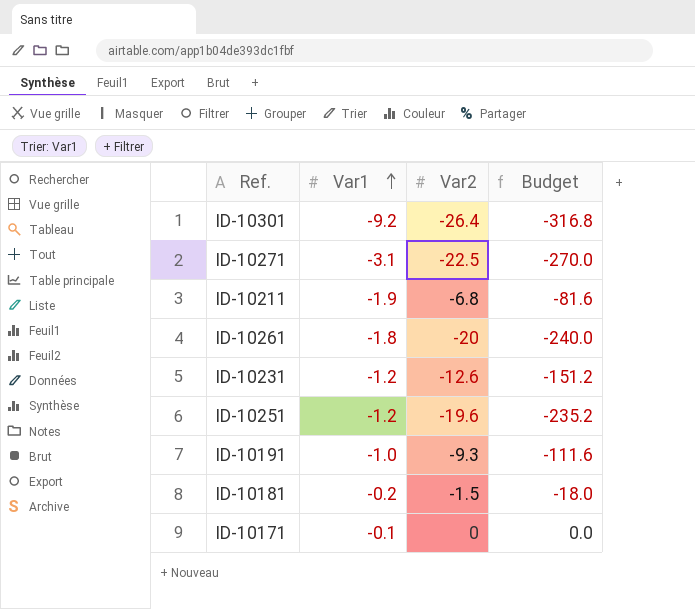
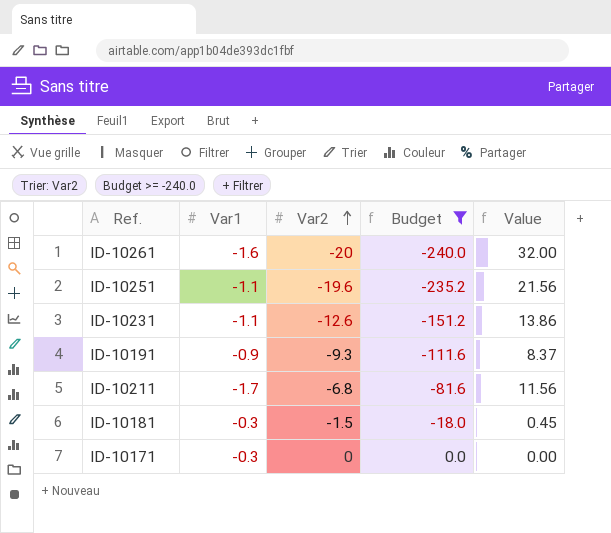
filter: none -> Budget >= -240.0
row order: Var1 ascending -> Var2 ascending
column Value | formula: none -> [Var1] * [Var2]
ID-10261 | Var1: -1.8 -> -1.6
ID-10251 | Var1: -1.2 -> -1.1
ID-10231 | Var1: -1.2 -> -1.1
ID-10191 | Var1: -1.0 -> -0.9
ID-10211 | Var1: -1.9 -> -1.7
ID-10181 | Var1: -0.2 -> -0.3
ID-10171 | Var1: -0.1 -> -0.3

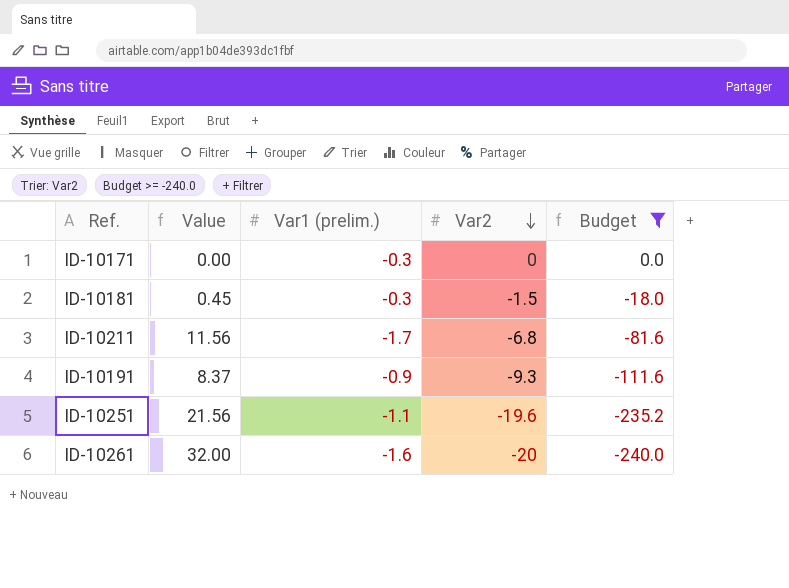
row order: Var2 ascending -> Var2 descending
column Value | position: 5 -> 2
column name: Var1 -> Var1 (prelim.)
row ID-10231: -1.1 | -12.6 | -151.2 | 13.86 -> none

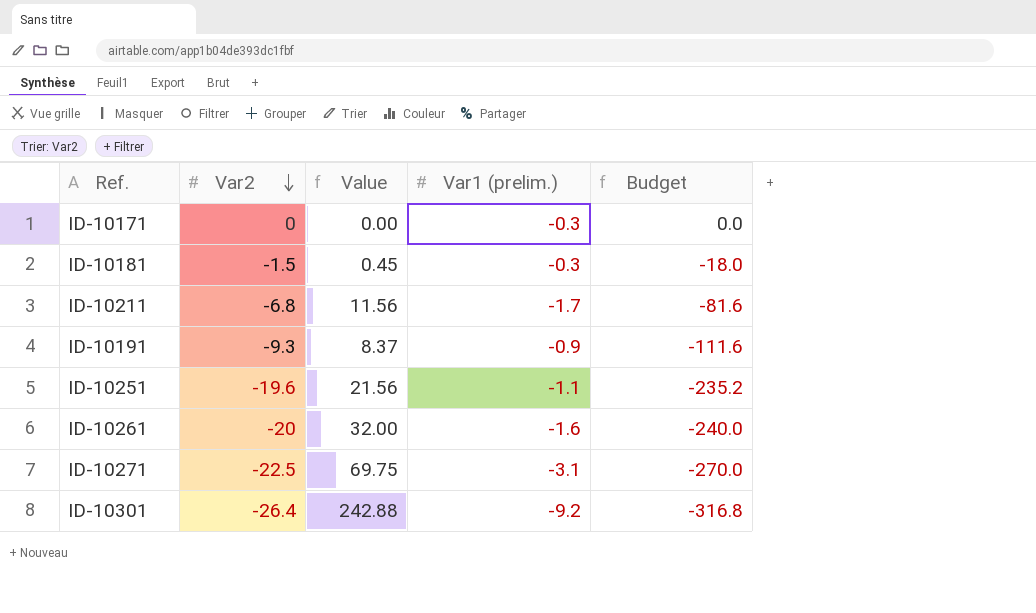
filter: Budget >= -240.0 -> none
column Var2 | position: 4 -> 2

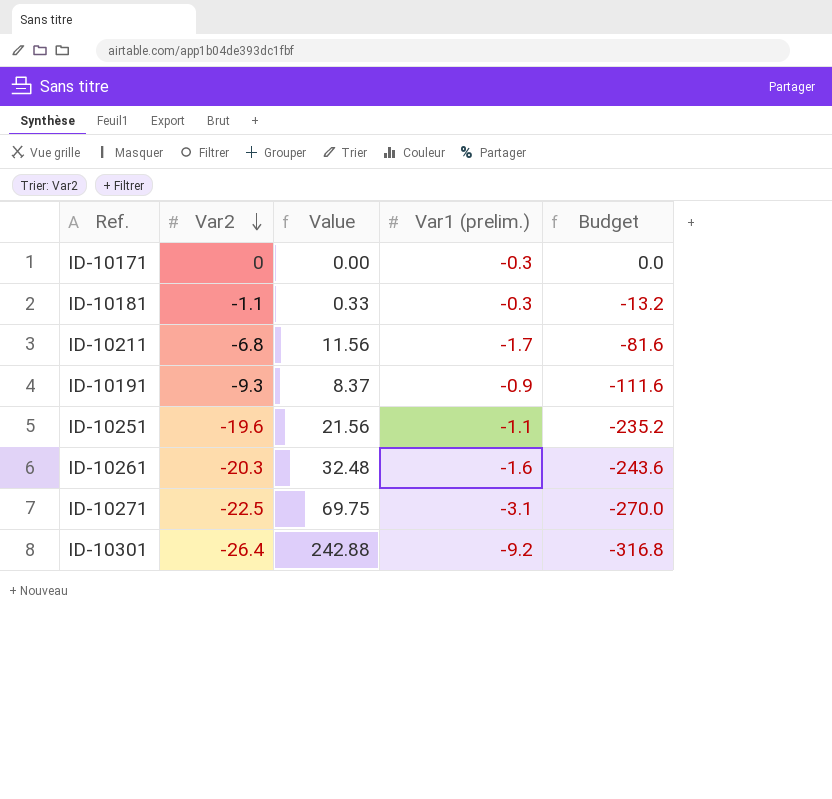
ID-10181 | Var2: -1.5 -> -1.1
ID-10181 | Value: 0.45 -> 0.33
ID-10181 | Budget: -18.0 -> -13.2
ID-10261 | Var2: -20 -> -20.3
ID-10261 | Value: 32.00 -> 32.48
ID-10261 | Budget: -240.0 -> -243.6

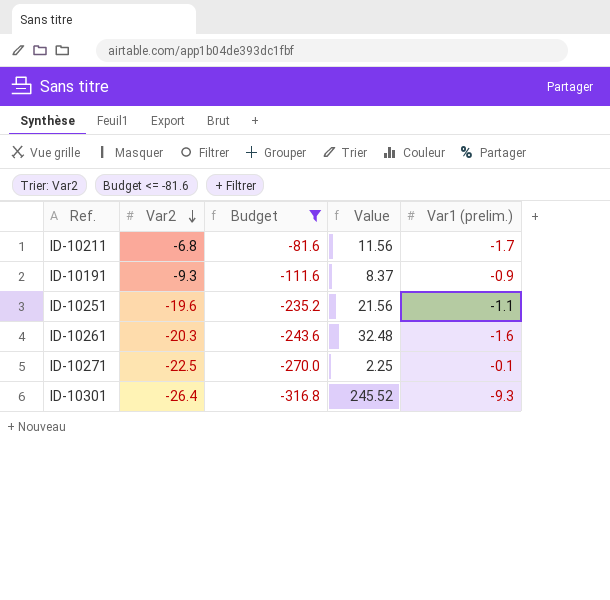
filter: none -> Budget <= -81.6
column Budget | position: 5 -> 3
ID-10271 | Value: 69.75 -> 2.25
ID-10271 | Var1 (prelim.): -3.1 -> -0.1
ID-10301 | Value: 242.88 -> 245.52
ID-10301 | Var1 (prelim.): -9.2 -> -9.3

